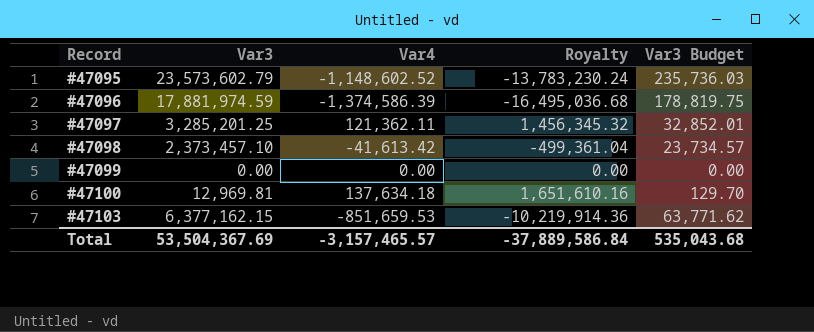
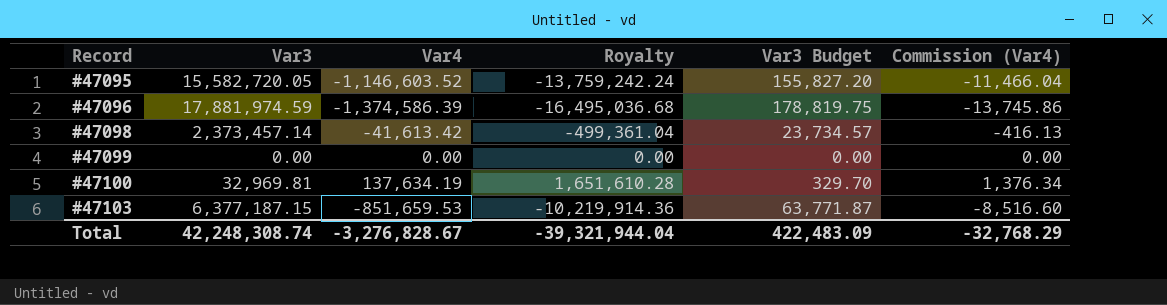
column Commission (Var4) | formula: none -> [Var4] * 0.01
row #47097: 3,285,201.25 | 121,362.11 | 1,456,345.32 | 32,852.01 -> none
#47095 | Var3: 23,573,602.79 -> 15,582,720.05
#47095 | Var4: -1,148,602.52 -> -1,146,603.52
#47095 | Royalty: -13,783,230.24 -> -13,759,242.24
#47095 | Var3 Budget: 235,736.03 -> 155,827.20
#47098 | Var3: 2,373,457.10 -> 2,373,457.14
#47100 | Var3: 12,969.81 -> 32,969.81
#47100 | Var4: 137,634.18 -> 137,634.19
#47100 | Royalty: 1,651,610.16 -> 1,651,610.28
#47100 | Var3 Budget: 129.70 -> 329.70
#47103 | Var3: 6,377,162.15 -> 6,377,187.15
#47103 | Var3 Budget: 63,771.62 -> 63,771.87
Total | Var3: 53,504,367.69 -> 42,248,308.74
Total | Var4: -3,157,465.57 -> -3,276,828.67
Total | Royalty: -37,889,586.84 -> -39,321,944.04
Total | Var3 Budget: 535,043.68 -> 422,483.09

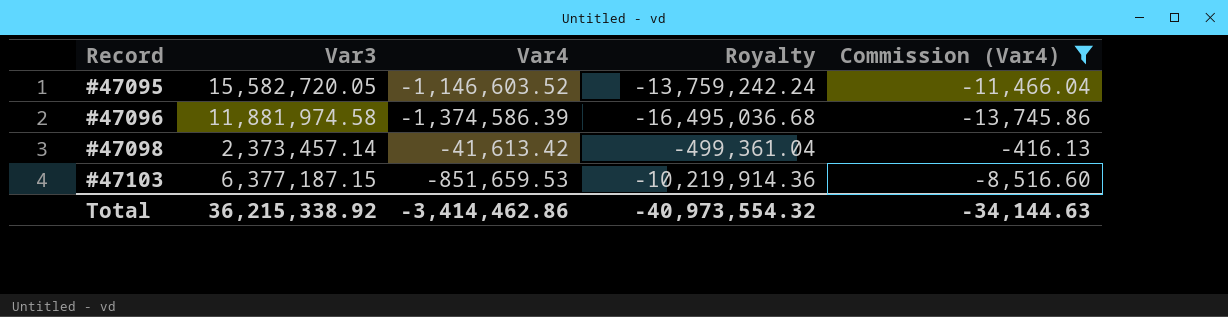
filter: none -> Commission (Var4) <= -416.13
column Var3 Budget | formula: [Var3] * 0.01 -> none
#47096 | Var3: 17,881,974.59 -> 11,881,974.58
Total | Var3: 42,248,308.74 -> 36,215,338.92
Total | Var4: -3,276,828.67 -> -3,414,462.86
Total | Royalty: -39,321,944.04 -> -40,973,554.32
Total | Commission (Var4): -32,768.29 -> -34,144.63

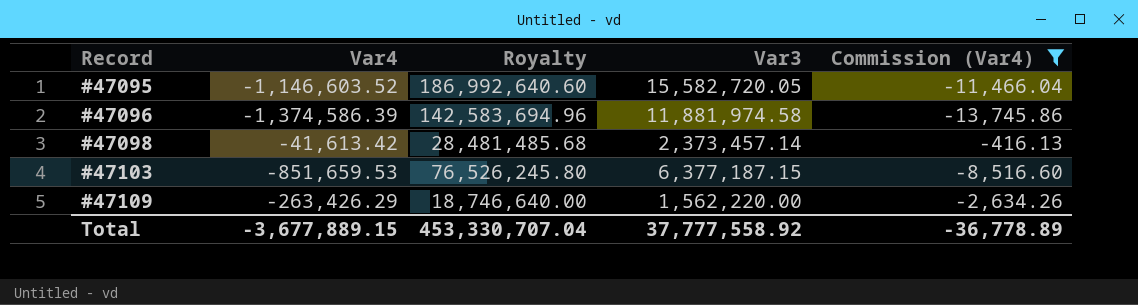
column Royalty | formula: [Var4] * 12 -> [Var3] * 12
column Var3 | position: 2 -> 4
row #47109: none -> -263,426.29 | 18,746,640.00 | 1,562,220.00 | -2,634.26
Total | Var4: -3,414,462.86 -> -3,677,889.15
Total | Royalty: -40,973,554.32 -> 453,330,707.04
Total | Var3: 36,215,338.92 -> 37,777,558.92
Total | Commission (Var4): -34,144.63 -> -36,778.89

